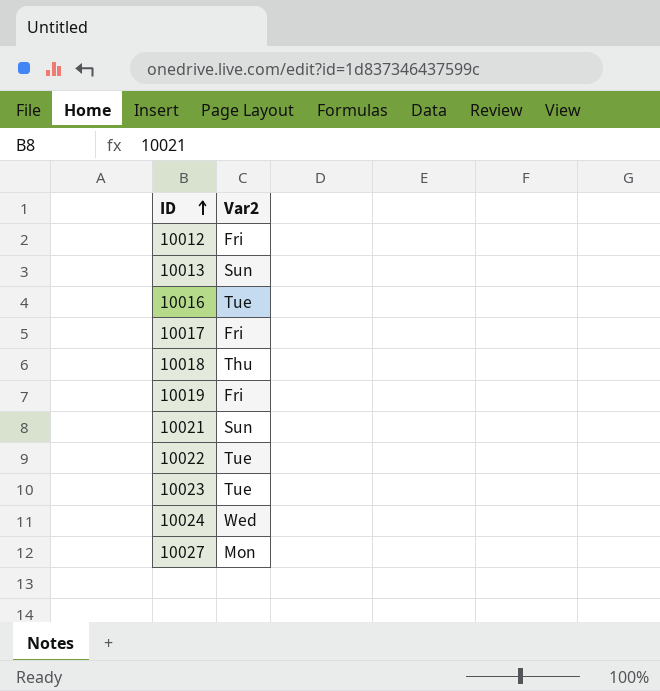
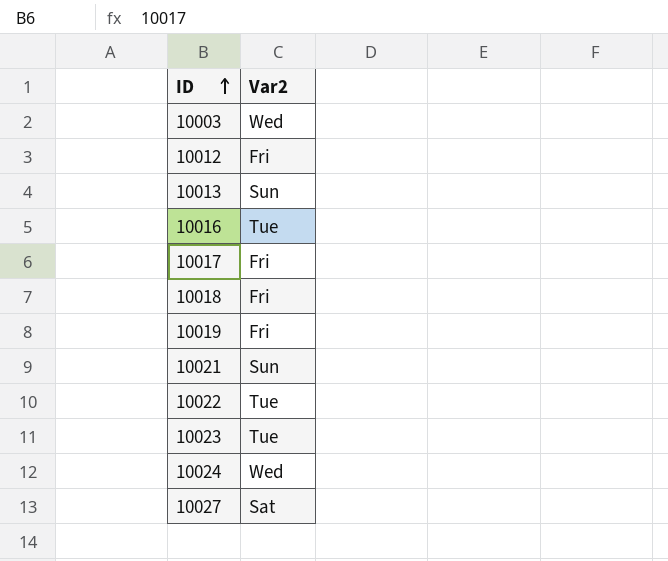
row 10003: none -> Wed
10018 | Var2: Thu -> Fri
10027 | Var2: Mon -> Sat

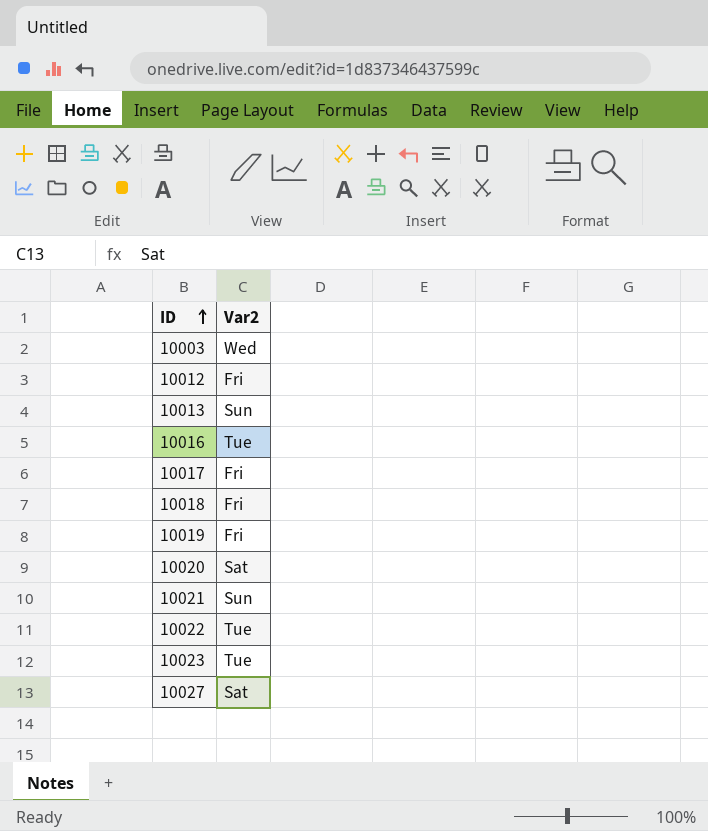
row 10024: Wed -> none
row 10020: none -> Sat

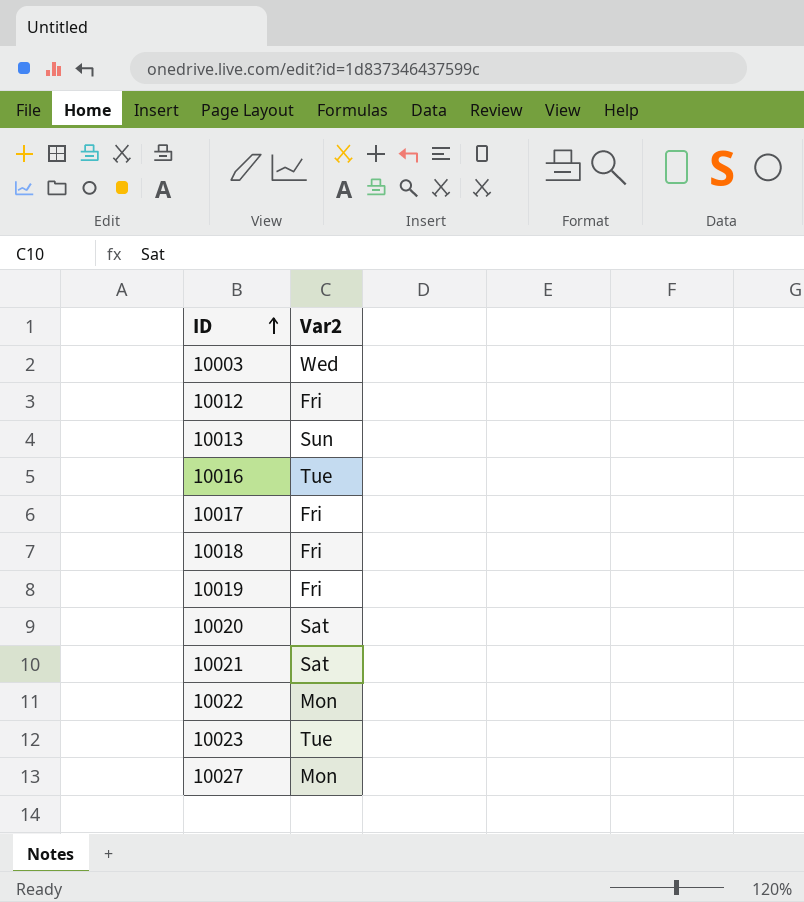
10021 | Var2: Sun -> Sat
10022 | Var2: Tue -> Mon
10027 | Var2: Sat -> Mon

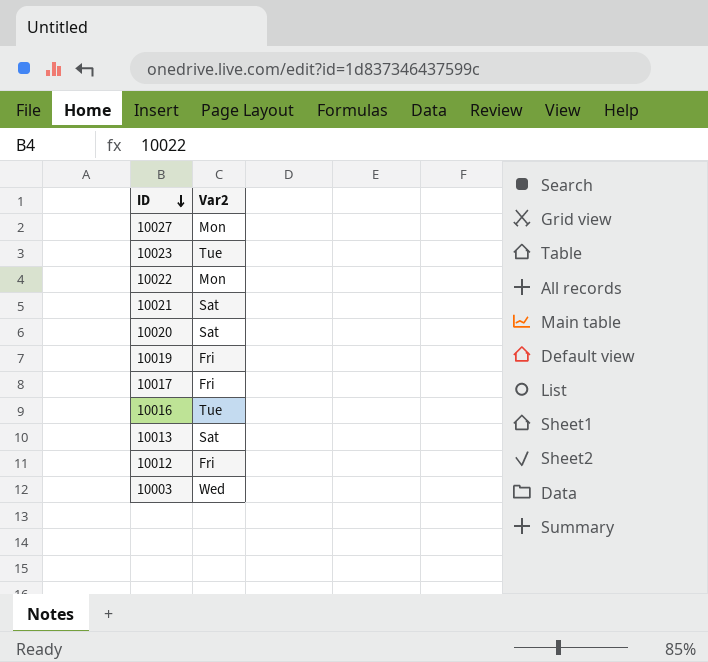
row order: ID ascending -> ID descending
row 10018: Fri -> none
10013 | Var2: Sun -> Sat

